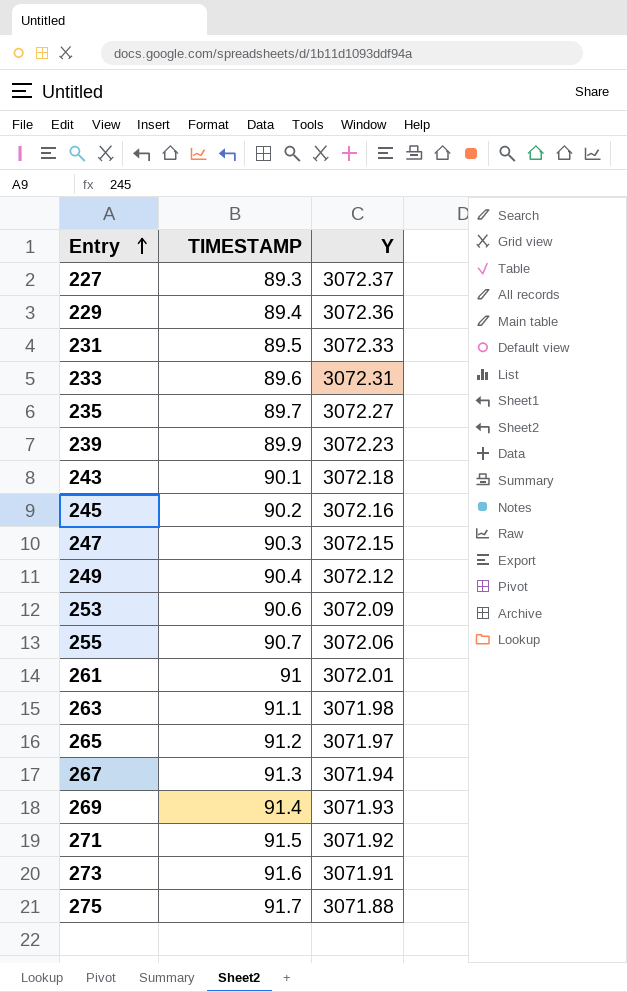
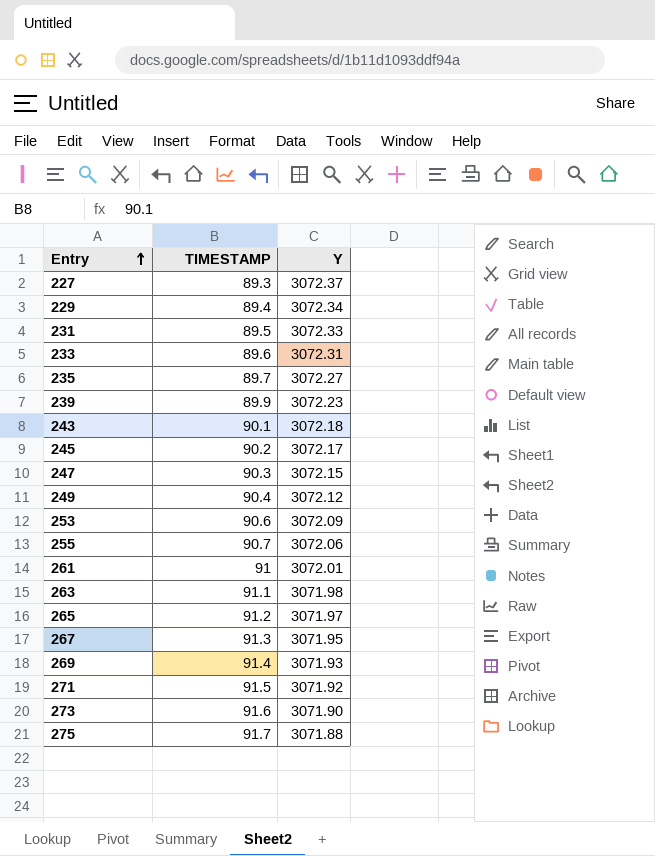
229 | Y: 3072.36 -> 3072.34
245 | Y: 3072.16 -> 3072.17
267 | Y: 3071.94 -> 3071.95
273 | Y: 3071.91 -> 3071.90

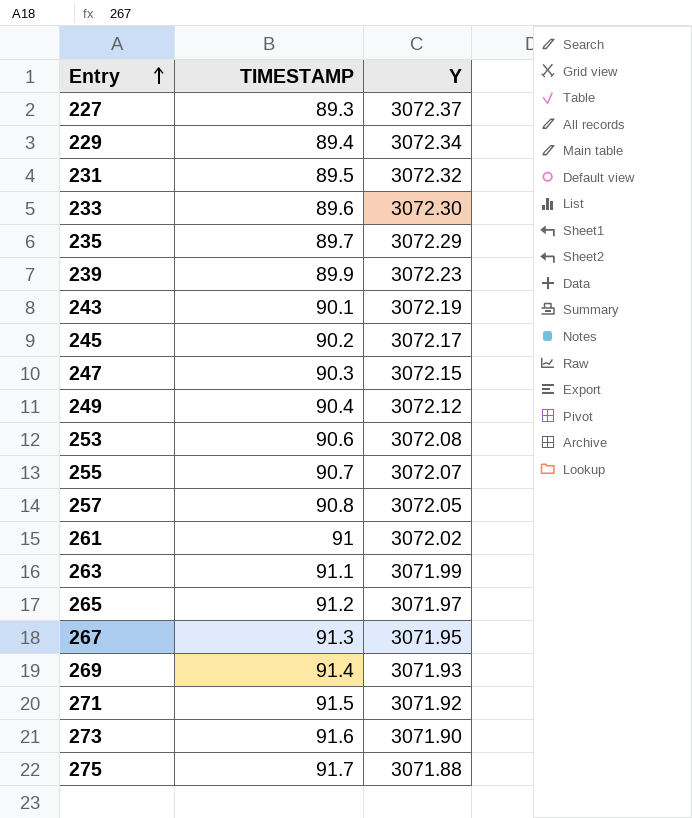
231 | Y: 3072.33 -> 3072.32
233 | Y: 3072.31 -> 3072.30
235 | Y: 3072.27 -> 3072.29
243 | Y: 3072.18 -> 3072.19
253 | Y: 3072.09 -> 3072.08
255 | Y: 3072.06 -> 3072.07
row 257: none -> 90.8 | 3072.05
261 | Y: 3072.01 -> 3072.02
263 | Y: 3071.98 -> 3071.99

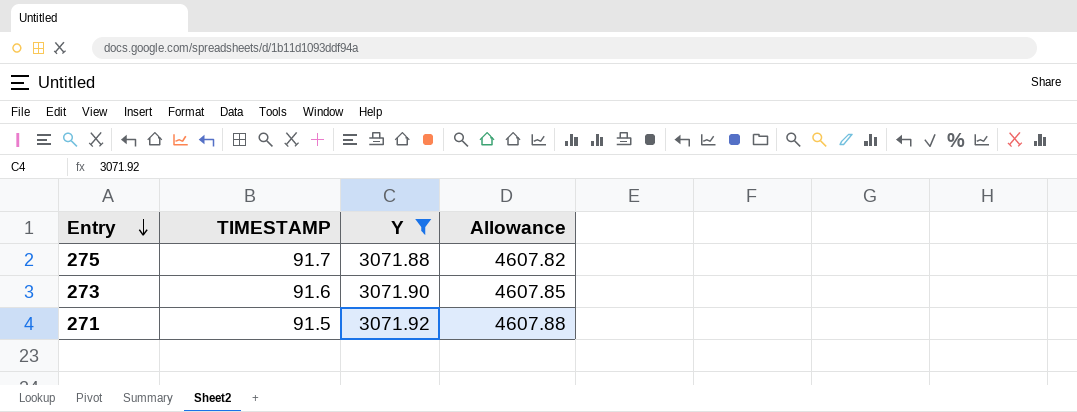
filter: none -> Y <= 3071.92
row order: Entry ascending -> Entry descending
column Allowance | formula: none -> [Y] * 1.5

